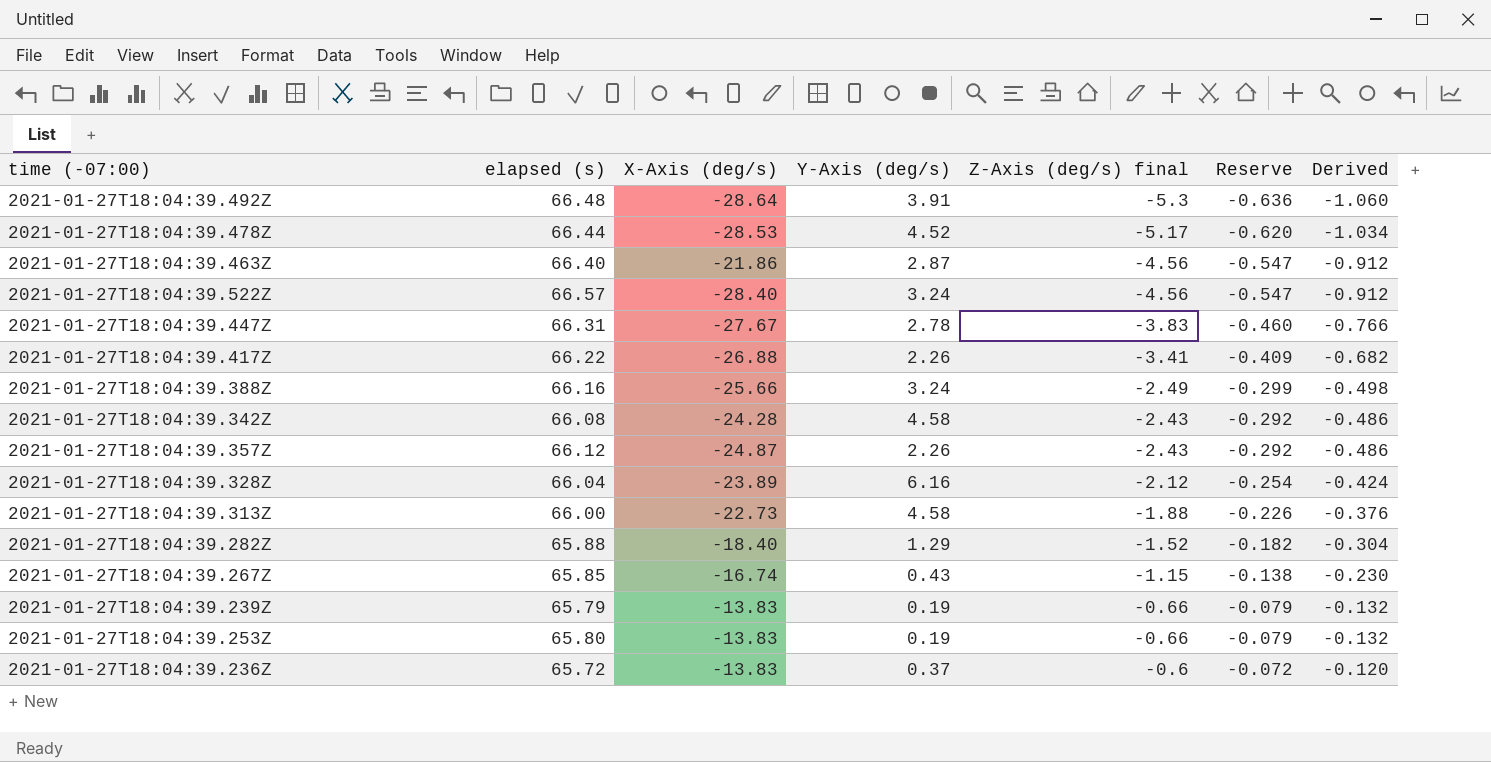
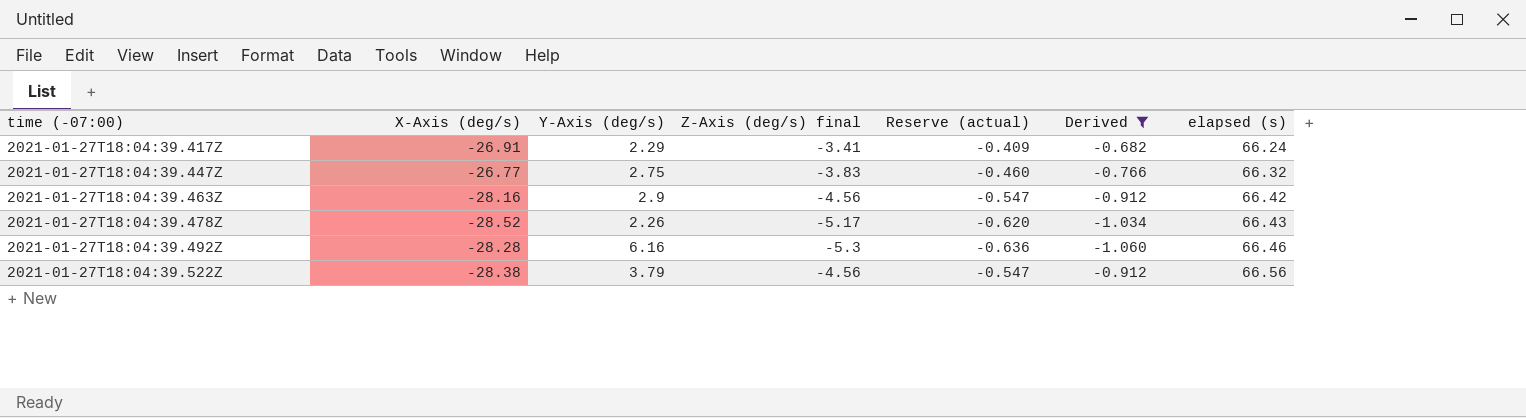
filter: none -> Derived <= -0.682
row order: Z-Axis (deg/s) final ascending -> time (-07:00) ascending
column name: Reserve -> Reserve (actual)
column elapsed (s) | position: 2 -> 7
2021-01-27T18:04:39.417Z | X-Axis (deg/s): -26.88 -> -26.91
2021-01-27T18:04:39.417Z | Y-Axis (deg/s): 2.26 -> 2.29
2021-01-27T18:04:39.417Z | elapsed (s): 66.22 -> 66.24
2021-01-27T18:04:39.447Z | X-Axis (deg/s): -27.67 -> -26.77
2021-01-27T18:04:39.447Z | Y-Axis (deg/s): 2.78 -> 2.75
2021-01-27T18:04:39.447Z | elapsed (s): 66.31 -> 66.32
2021-01-27T18:04:39.463Z | X-Axis (deg/s): -21.86 -> -28.16
2021-01-27T18:04:39.463Z | Y-Axis (deg/s): 2.87 -> 2.9
2021-01-27T18:04:39.463Z | elapsed (s): 66.40 -> 66.42
2021-01-27T18:04:39.478Z | X-Axis (deg/s): -28.53 -> -28.52
2021-01-27T18:04:39.478Z | Y-Axis (deg/s): 4.52 -> 2.26
2021-01-27T18:04:39.478Z | elapsed (s): 66.44 -> 66.43
2021-01-27T18:04:39.492Z | X-Axis (deg/s): -28.64 -> -28.28
2021-01-27T18:04:39.492Z | Y-Axis (deg/s): 3.91 -> 6.16
2021-01-27T18:04:39.492Z | elapsed (s): 66.48 -> 66.46
2021-01-27T18:04:39.522Z | X-Axis (deg/s): -28.40 -> -28.38
2021-01-27T18:04:39.522Z | Y-Axis (deg/s): 3.24 -> 3.79
2021-01-27T18:04:39.522Z | elapsed (s): 66.57 -> 66.56

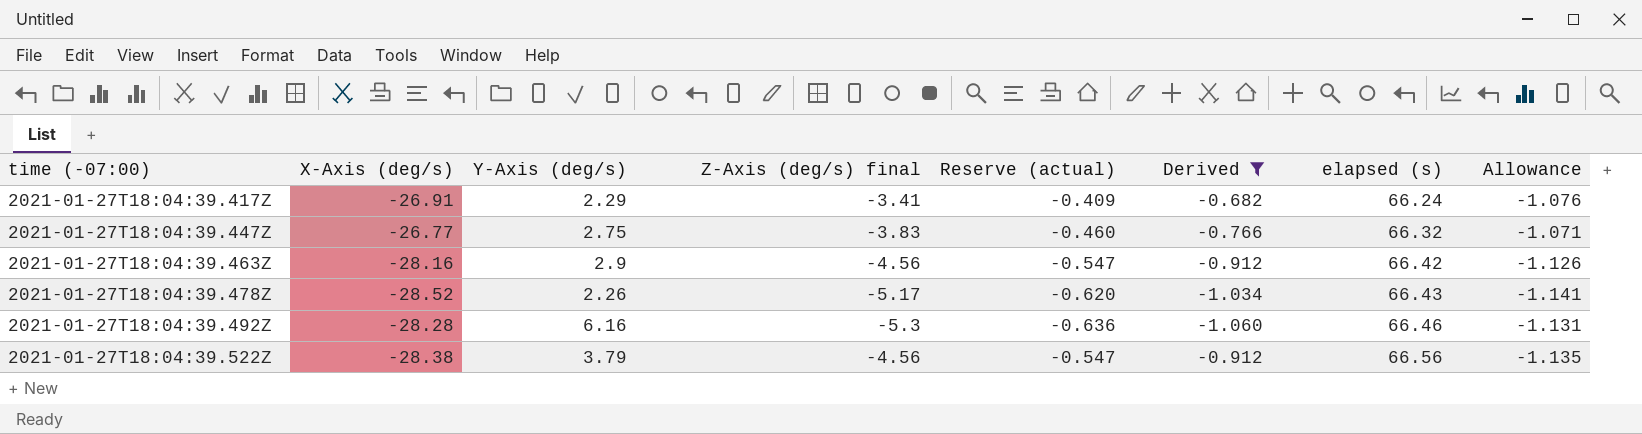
column Allowance | formula: none -> [X-Axis (deg/s)] * 0.04

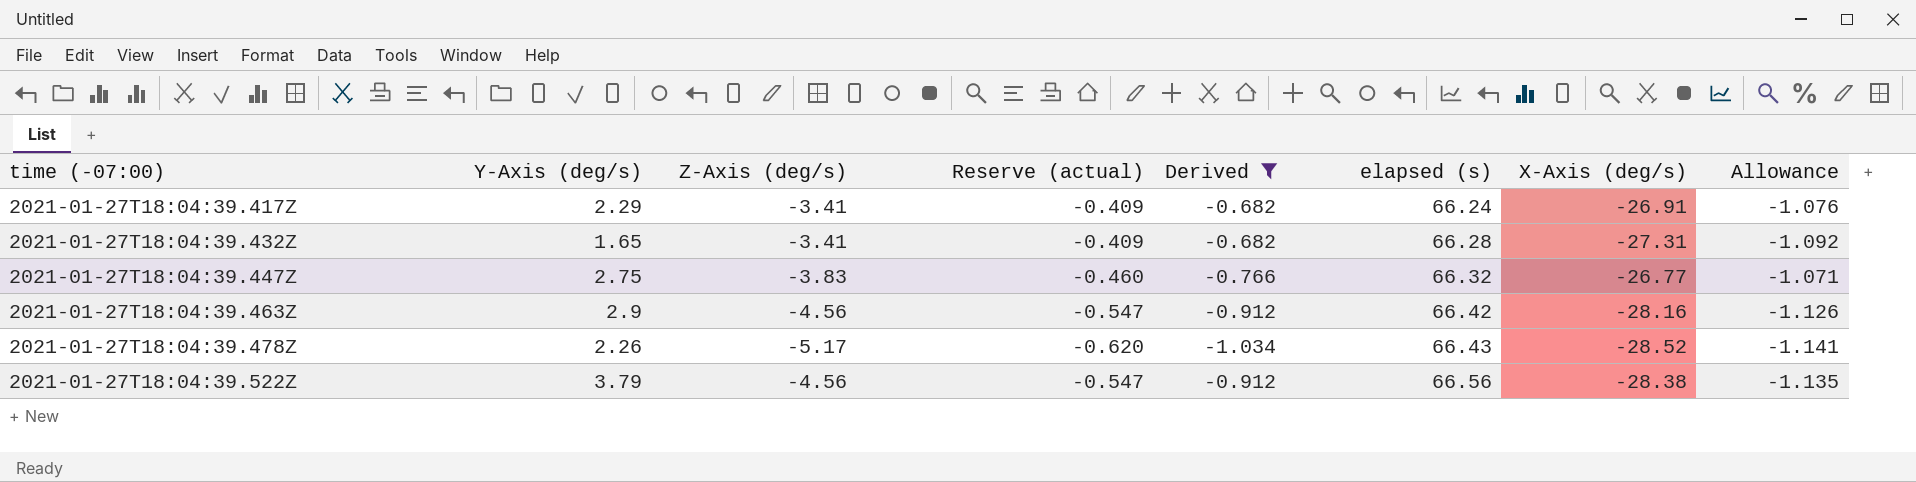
column name: Z-Axis (deg/s) final -> Z-Axis (deg/s)
column X-Axis (deg/s) | position: 2 -> 7
row 2021-01-27T18:04:39.492Z: -28.28 | 6.16 | -5.3 | -0.636 | -1.060 | 66.46 | -1.131 -> none
row 2021-01-27T18:04:39.432Z: none -> 1.65 | -3.41 | -0.409 | -0.682 | 66.28 | -27.31 | -1.092

